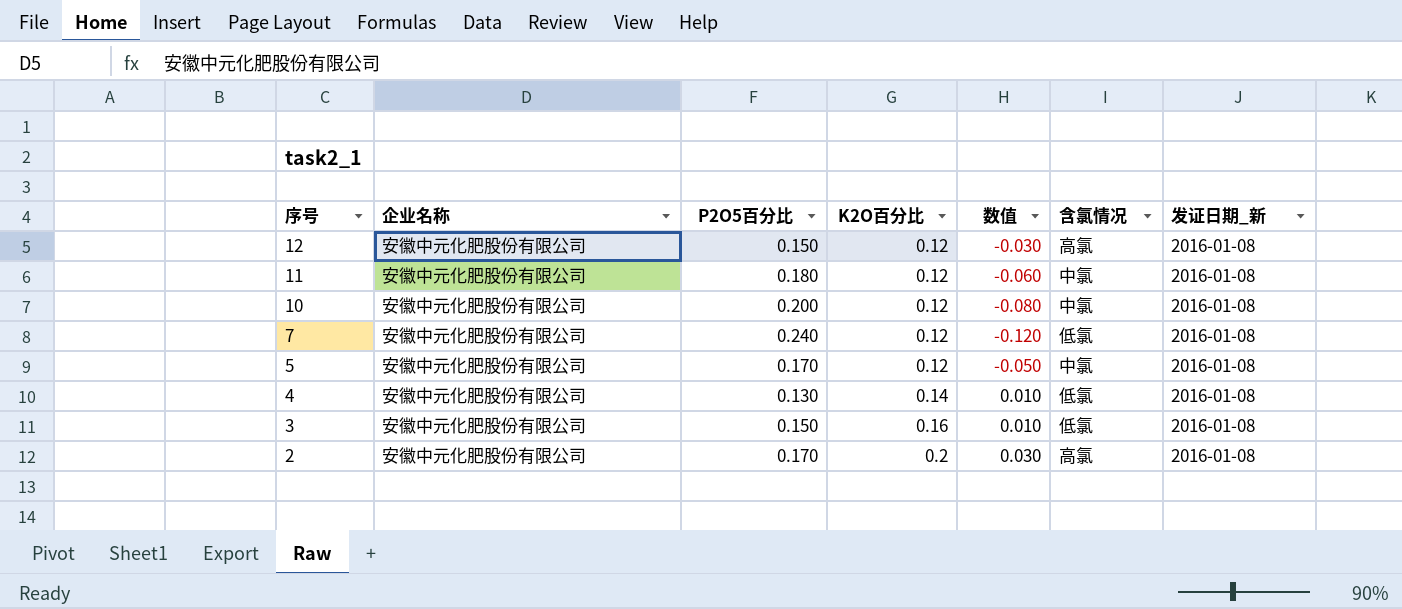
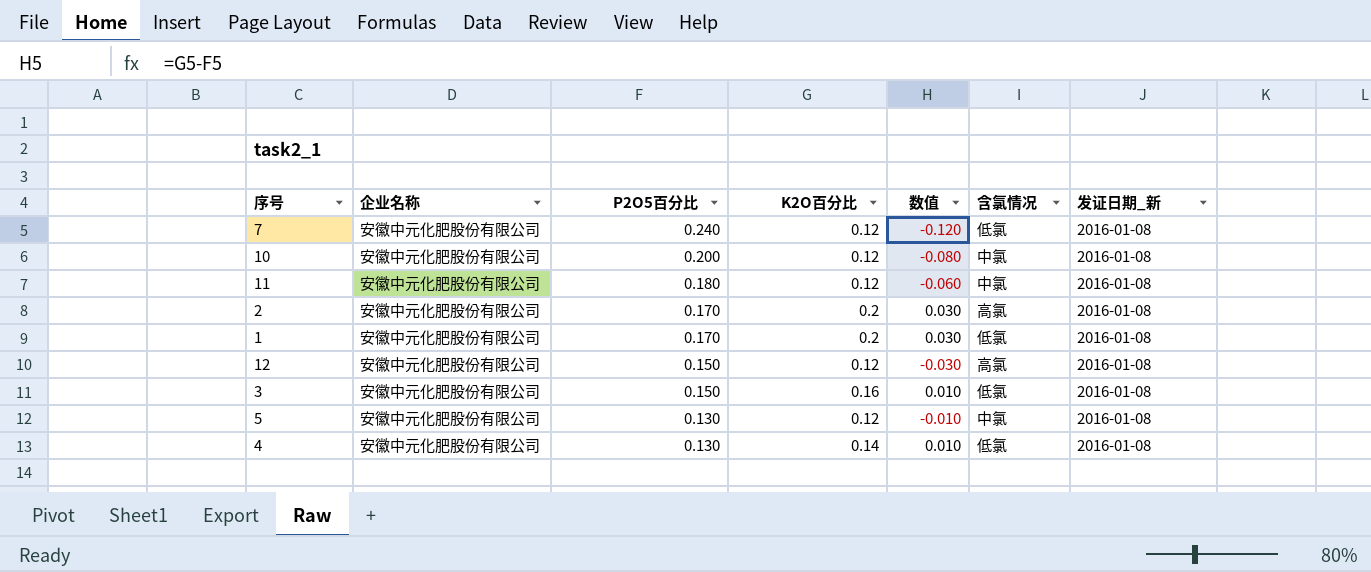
row order: 序号 descending -> P2O5百分比 descending
row 1: none -> 安徽中元化肥股份有限公司 | 0.170 | 0.2 | 0.030 | 低氯 | 2016-01-08
5 | P2O5百分比: 0.170 -> 0.130
5 | 数值: -0.050 -> -0.010

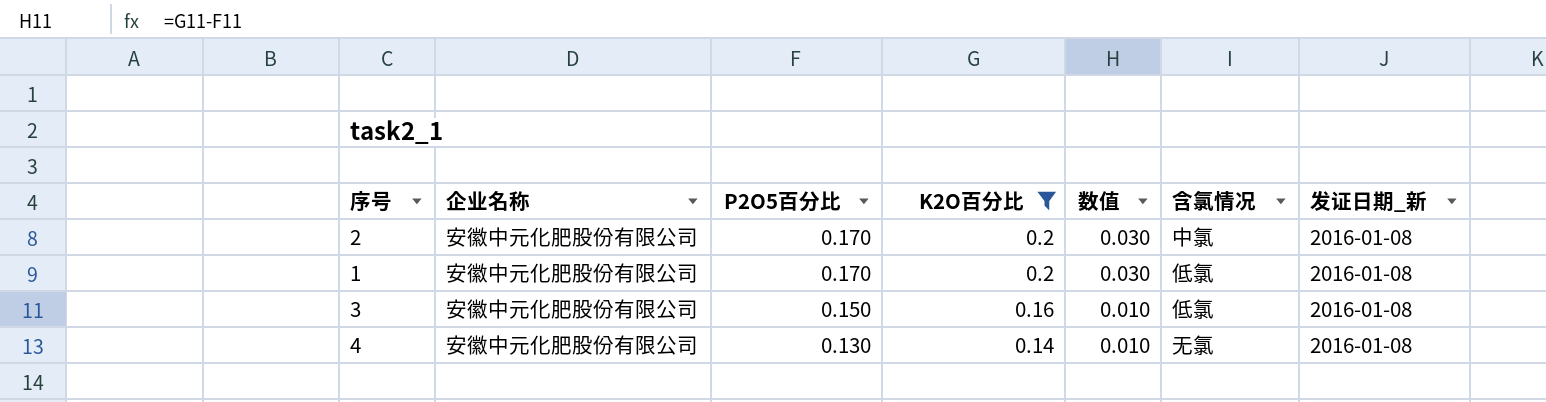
filter: none -> K2O百分比 != 0.12
2 | 含氯情况: 高氯 -> 中氯
4 | 含氯情况: 低氯 -> 无氯

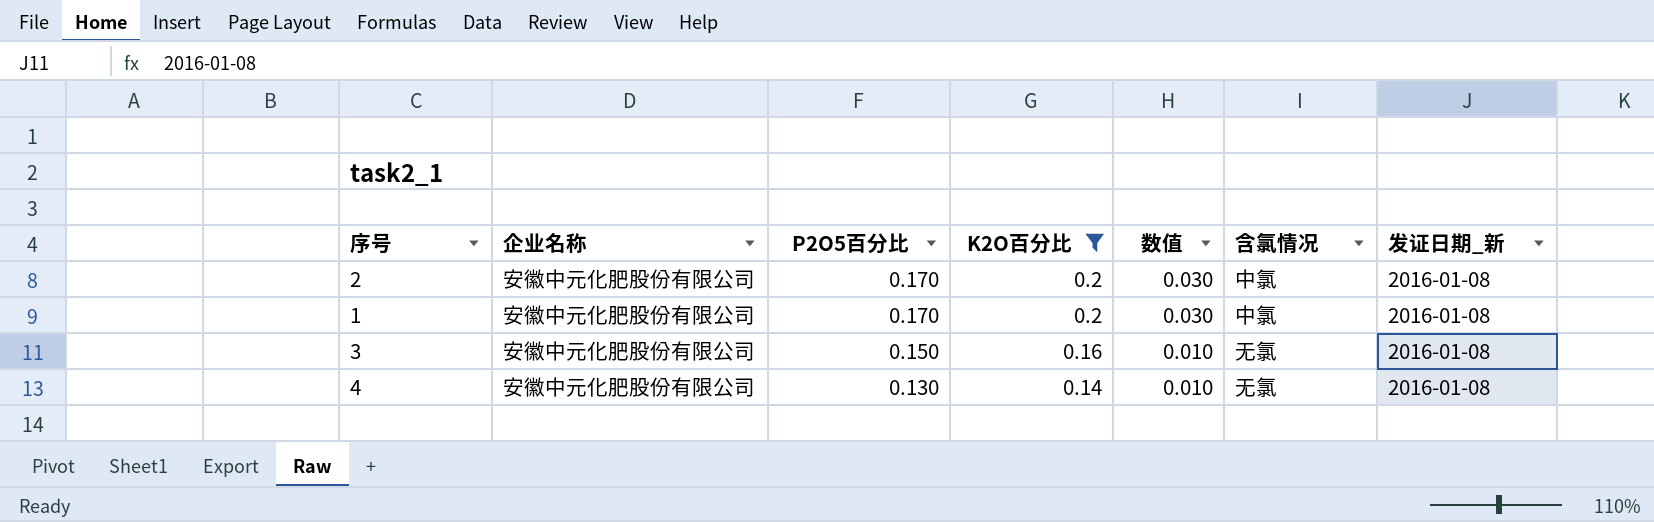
1 | 含氯情况: 低氯 -> 中氯
3 | 含氯情况: 低氯 -> 无氯

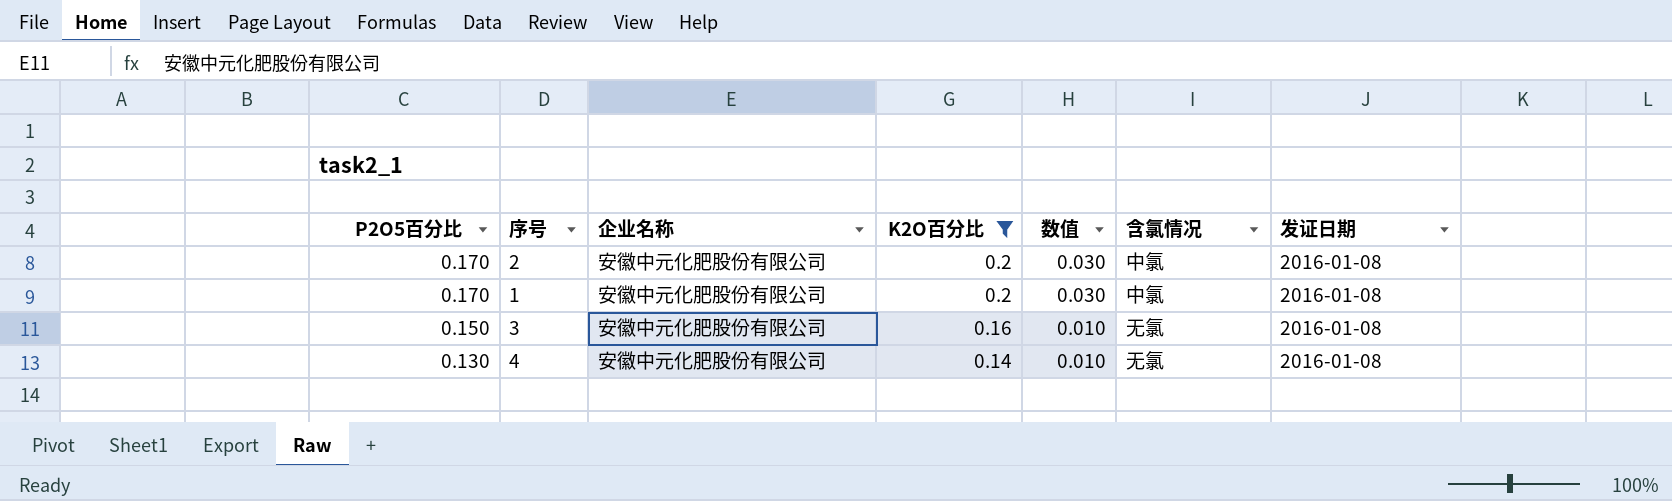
column P2O5百分比 | position: 3 -> 1
column name: 发证日期_新 -> 发证日期

